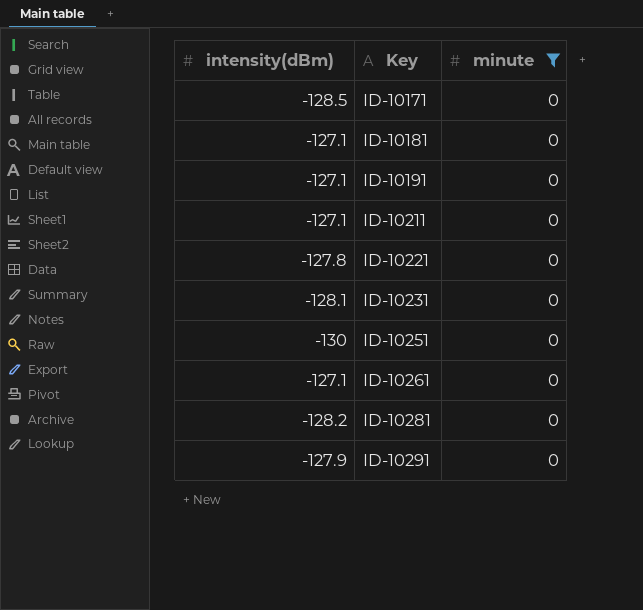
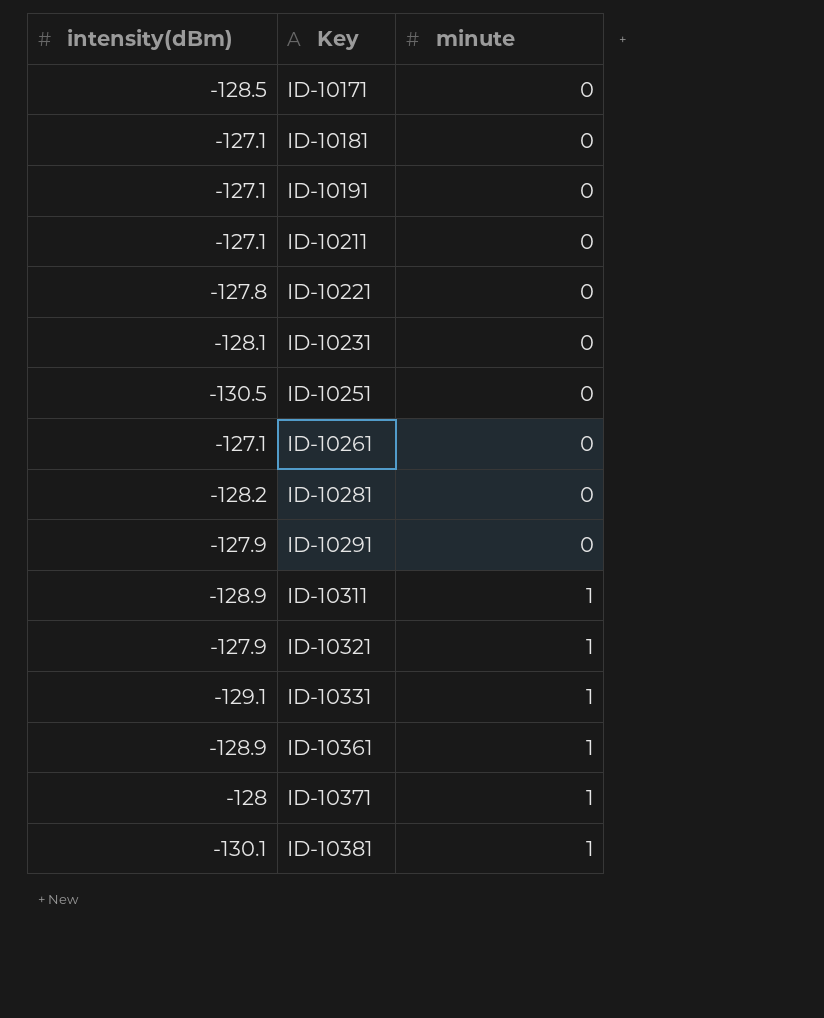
filter: minute = 0 -> none
ID-10251 | intensity(dBm): -130 -> -130.5

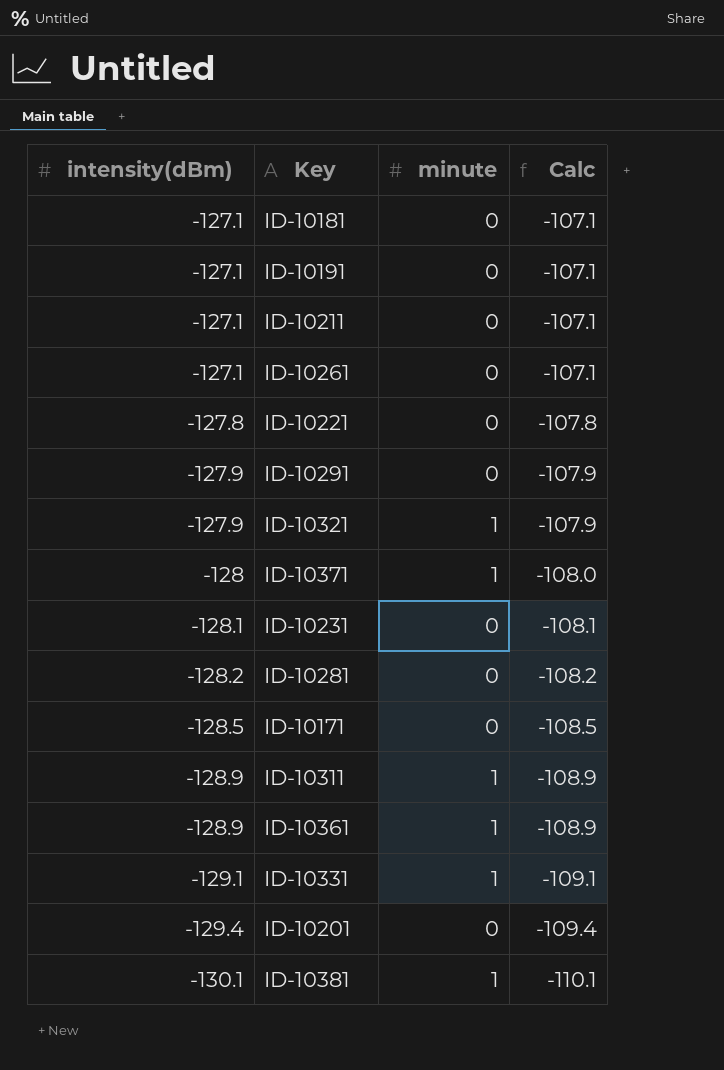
row order: Key ascending -> intensity(dBm) descending
column Calc | formula: none -> [intensity(dBm)] + 20
row ID-10251: -130.5 | 0 -> none
row ID-10201: none -> -129.4 | 0 | -109.4

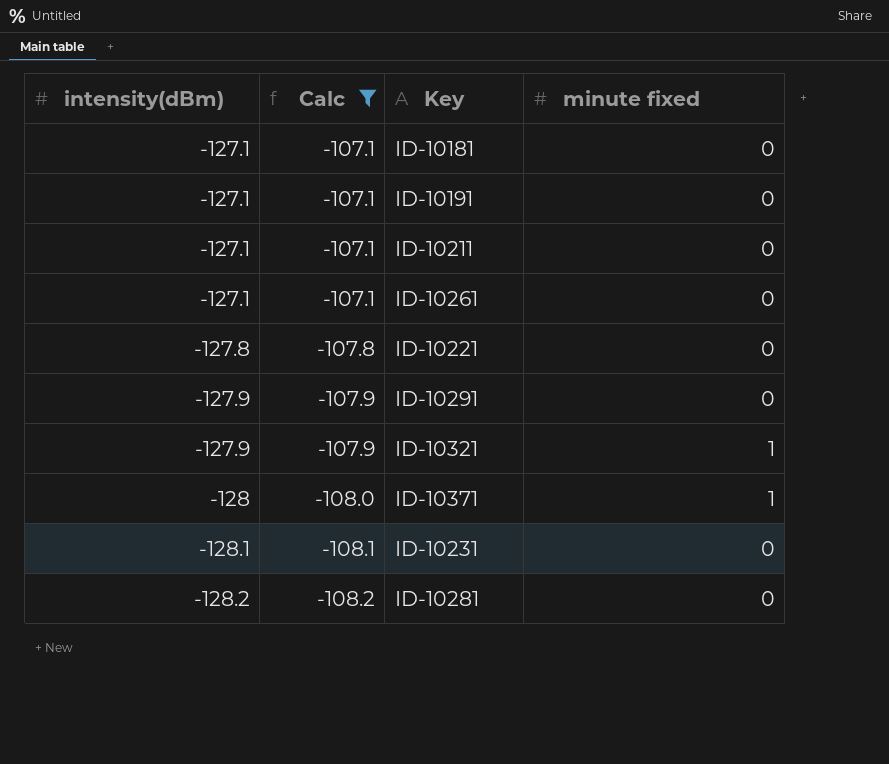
filter: none -> Calc >= -108.2
column Calc | position: 4 -> 2
column name: minute -> minute fixed

